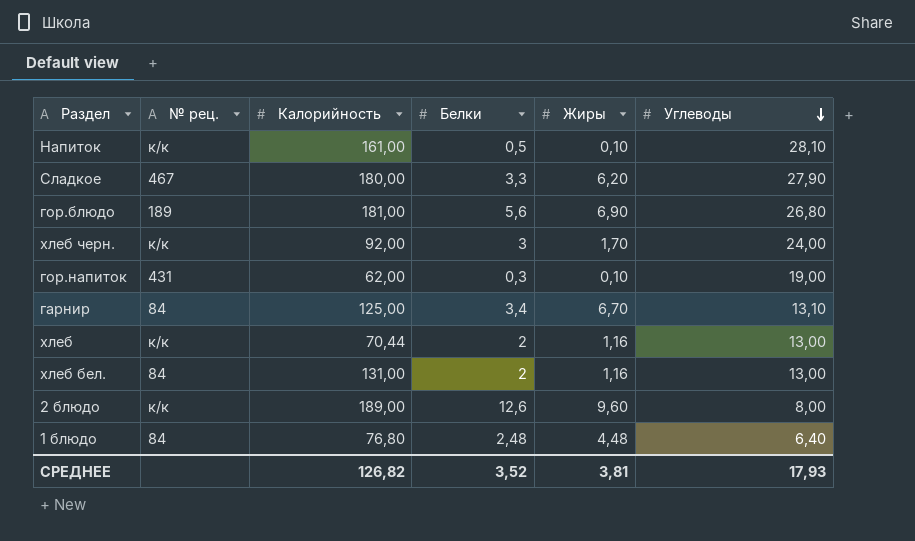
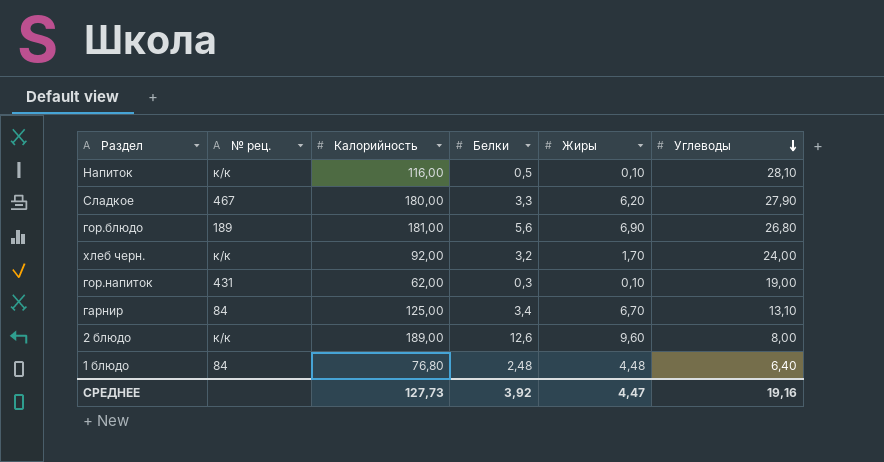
row хлеб: к/к | 70,44 | 2 | 1,16 | 13,00 -> none
row хлеб бел.: 84 | 131,00 | 2 | 1,16 | 13,00 -> none
Напиток | Калорийность: 161,00 -> 116,00
хлеб черн. | Белки: 3 -> 3,2
СРЕДНЕЕ | Калорийность: 126,82 -> 127,73
СРЕДНЕЕ | Белки: 3,52 -> 3,92
СРЕДНЕЕ | Жиры: 3,81 -> 4,47
СРЕДНЕЕ | Углеводы: 17,93 -> 19,16

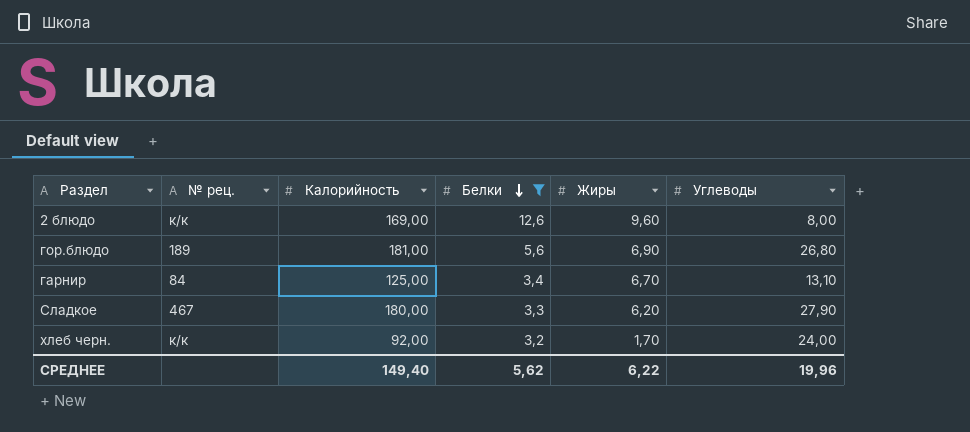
filter: none -> Белки >= 3,2
row order: Углеводы descending -> Белки descending
2 блюдо | Калорийность: 189,00 -> 169,00
СРЕДНЕЕ | Калорийность: 127,73 -> 149,40
СРЕДНЕЕ | Белки: 3,92 -> 5,62
СРЕДНЕЕ | Жиры: 4,47 -> 6,22
СРЕДНЕЕ | Углеводы: 19,16 -> 19,96

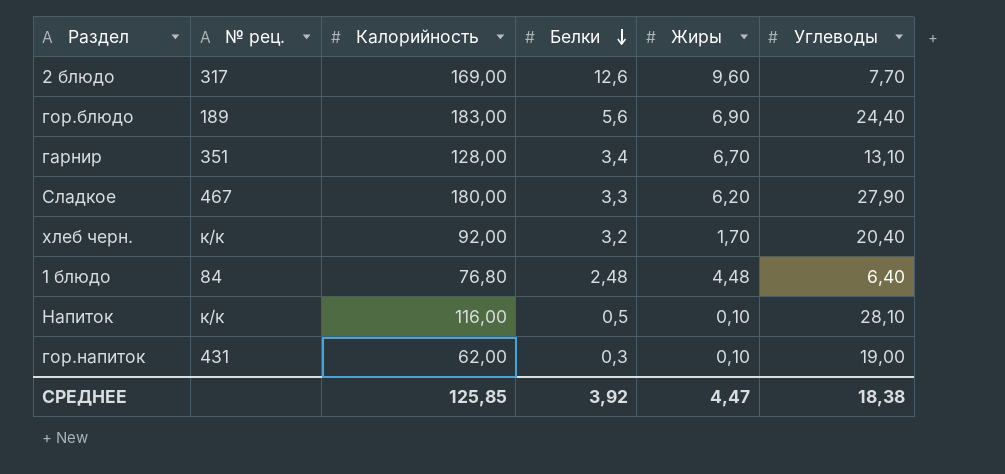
filter: Белки >= 3,2 -> none
2 блюдо | № рец.: к/к -> 317
2 блюдо | Углеводы: 8,00 -> 7,70
гор.блюдо | Калорийность: 181,00 -> 183,00
гор.блюдо | Углеводы: 26,80 -> 24,40
гарнир | № рец.: 84 -> 351
гарнир | Калорийность: 125,00 -> 128,00
хлеб черн. | Углеводы: 24,00 -> 20,40
СРЕДНЕЕ | Калорийность: 149,40 -> 125,85
СРЕДНЕЕ | Белки: 5,62 -> 3,92
СРЕДНЕЕ | Жиры: 6,22 -> 4,47
СРЕДНЕЕ | Углеводы: 19,96 -> 18,38

